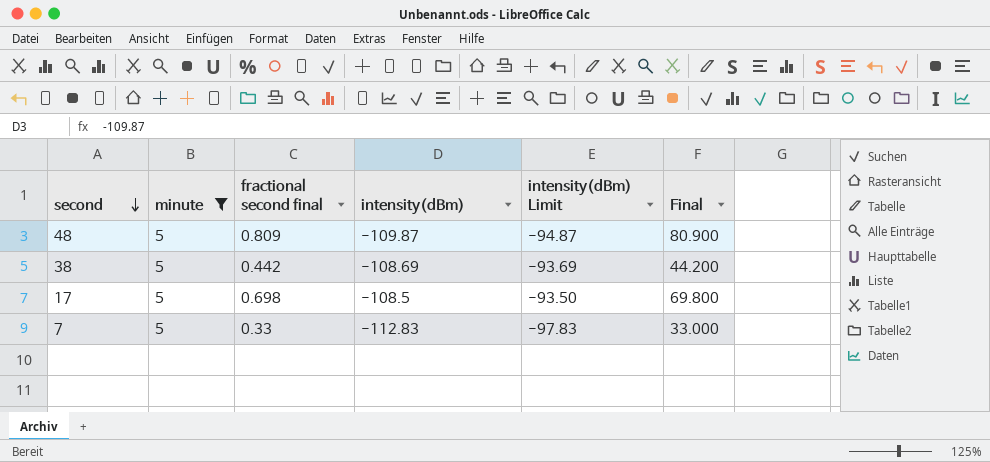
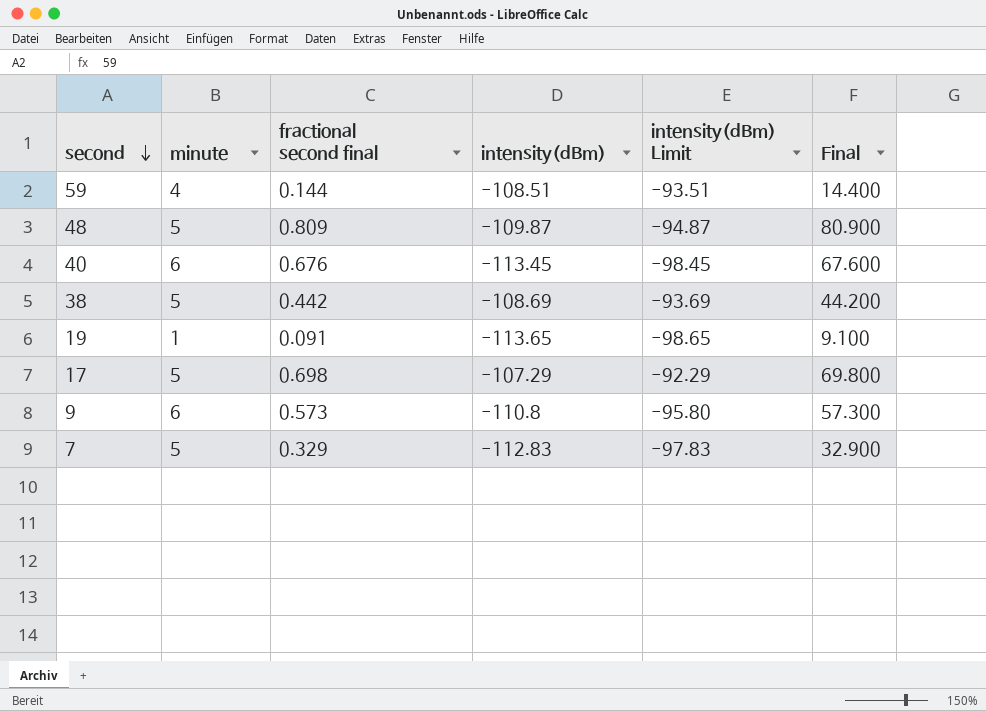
filter: minute = 5 -> none
17 | intensity(dBm): -108.5 -> -107.29
17 | intensity(dBm) Limit: -93.50 -> -92.29
7 | fractional second final: 0.33 -> 0.329
7 | Final: 33.000 -> 32.900

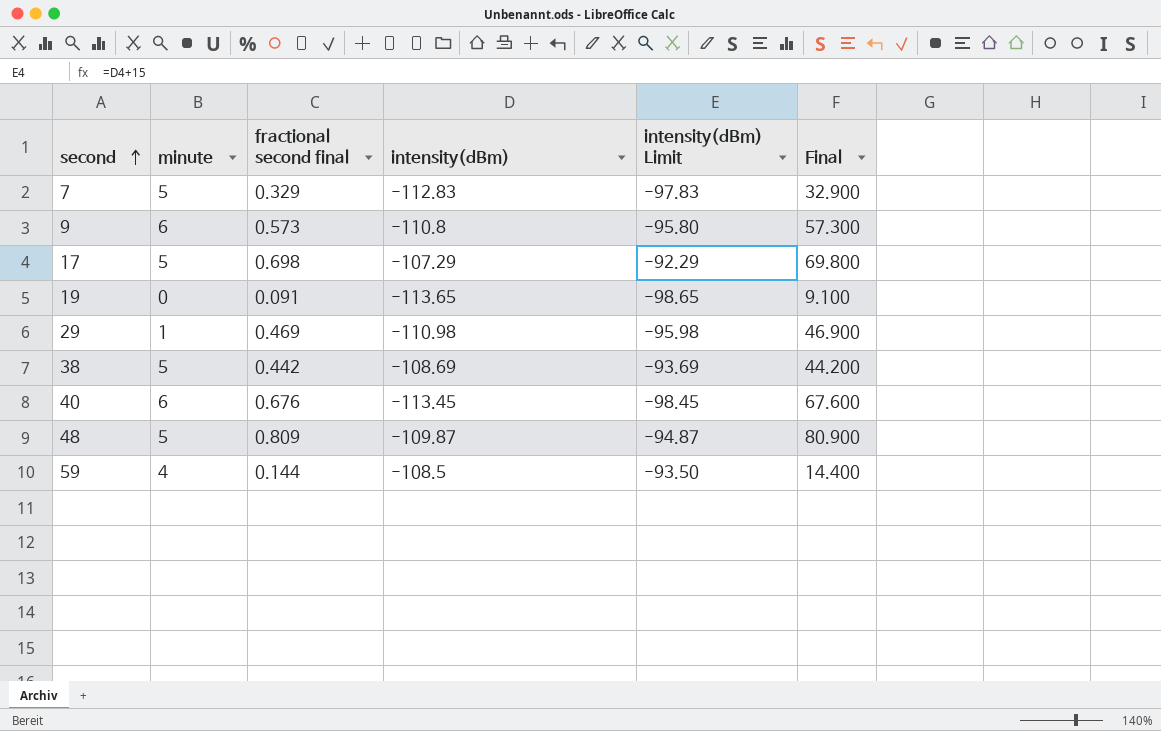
row order: second descending -> second ascending
19 | minute: 1 -> 0
row 29: none -> 1 | 0.469 | -110.98 | -95.98 | 46.900
59 | intensity(dBm): -108.51 -> -108.5
59 | intensity(dBm) Limit: -93.51 -> -93.50

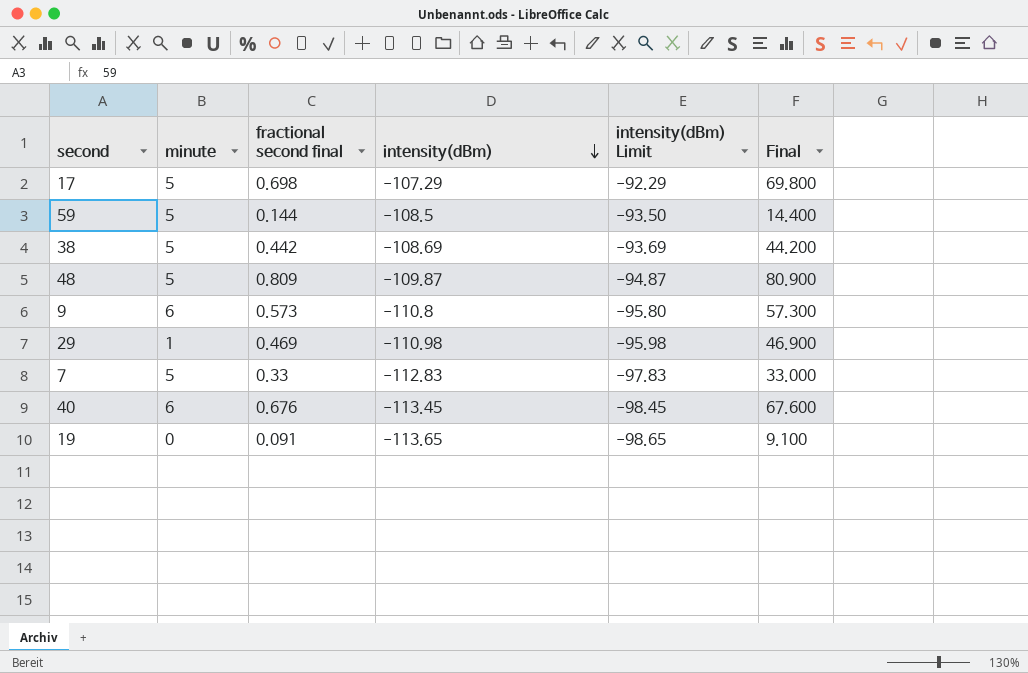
row order: second ascending -> intensity(dBm) descending
59 | minute: 4 -> 5
7 | fractional second final: 0.329 -> 0.33
7 | Final: 32.900 -> 33.000

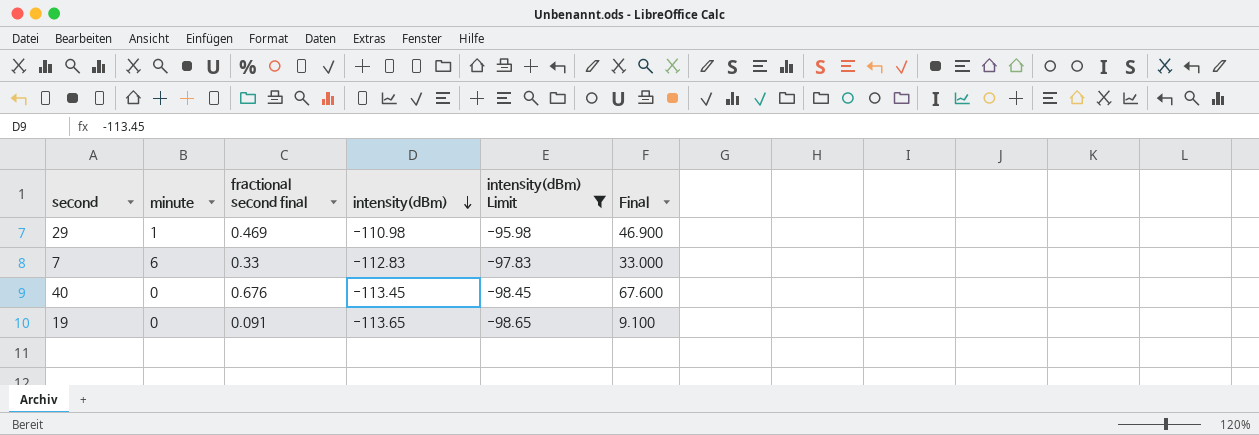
filter: none -> intensity(dBm) Limit <= -95.98
7 | minute: 5 -> 6
40 | minute: 6 -> 0

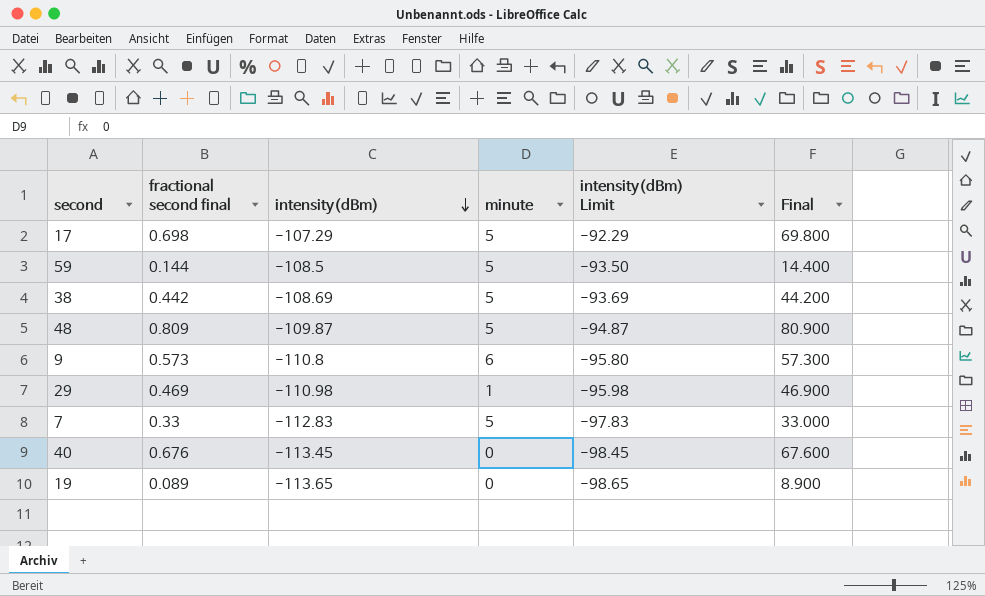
filter: intensity(dBm) Limit <= -95.98 -> none
column minute | position: 2 -> 4
7 | minute: 6 -> 5
19 | fractional second final: 0.091 -> 0.089
19 | Final: 9.100 -> 8.900

